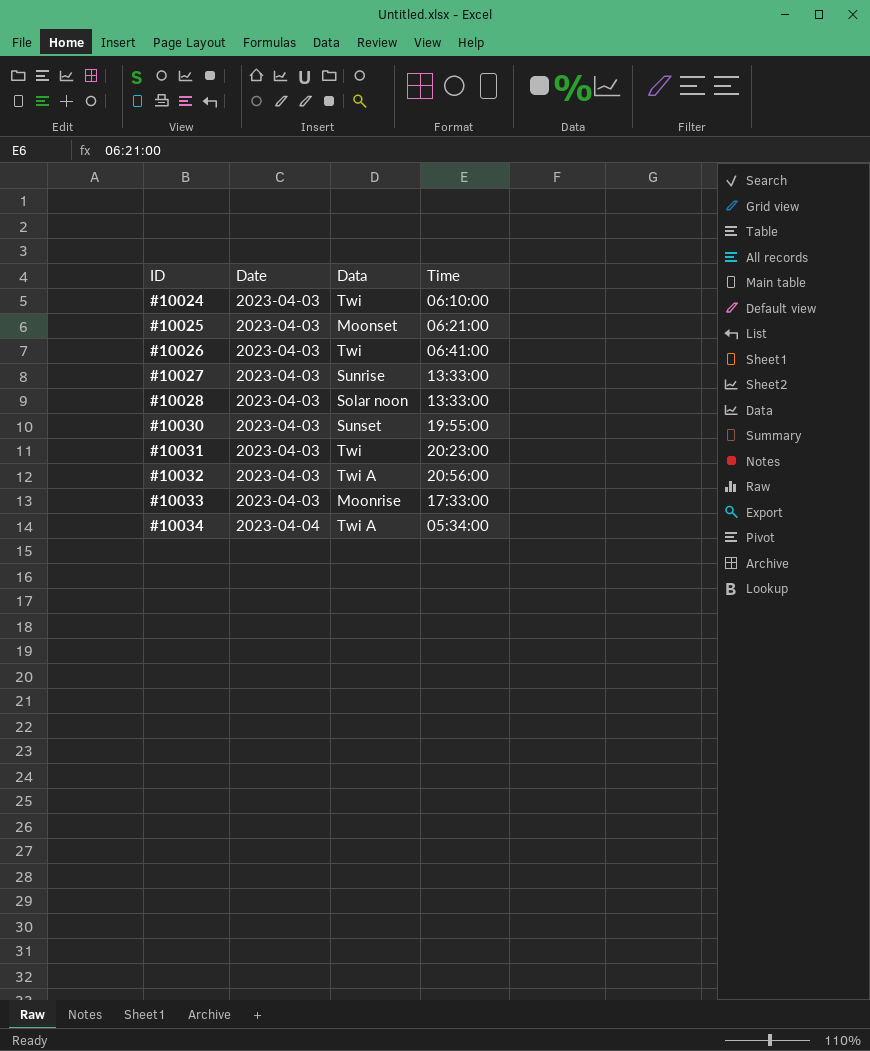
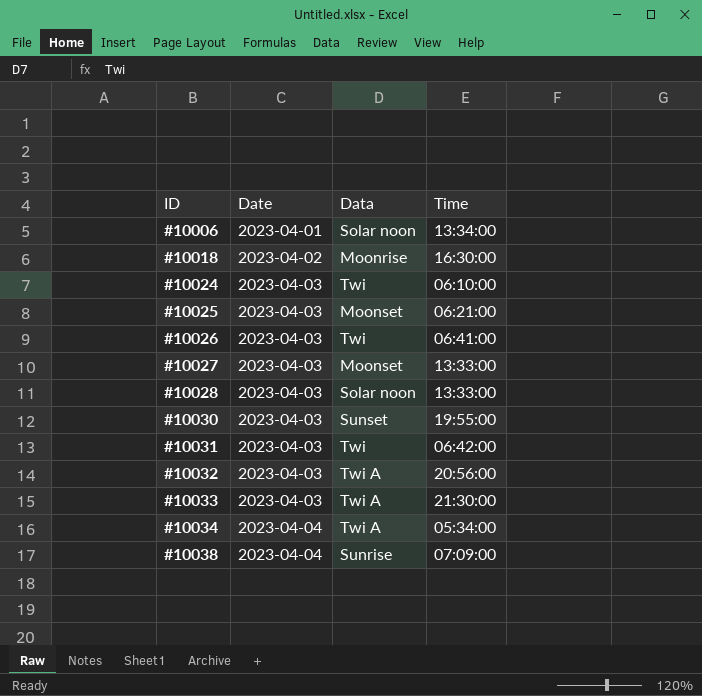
row #10006: none -> 2023-04-01 | Solar noon | 13:34:00
row #10018: none -> 2023-04-02 | Moonrise | 16:30:00
#10027 | Data: Sunrise -> Moonset
#10031 | Time: 20:23:00 -> 06:42:00
#10033 | Data: Moonrise -> Twi A
#10033 | Time: 17:33:00 -> 21:30:00
row #10038: none -> 2023-04-04 | Sunrise | 07:09:00

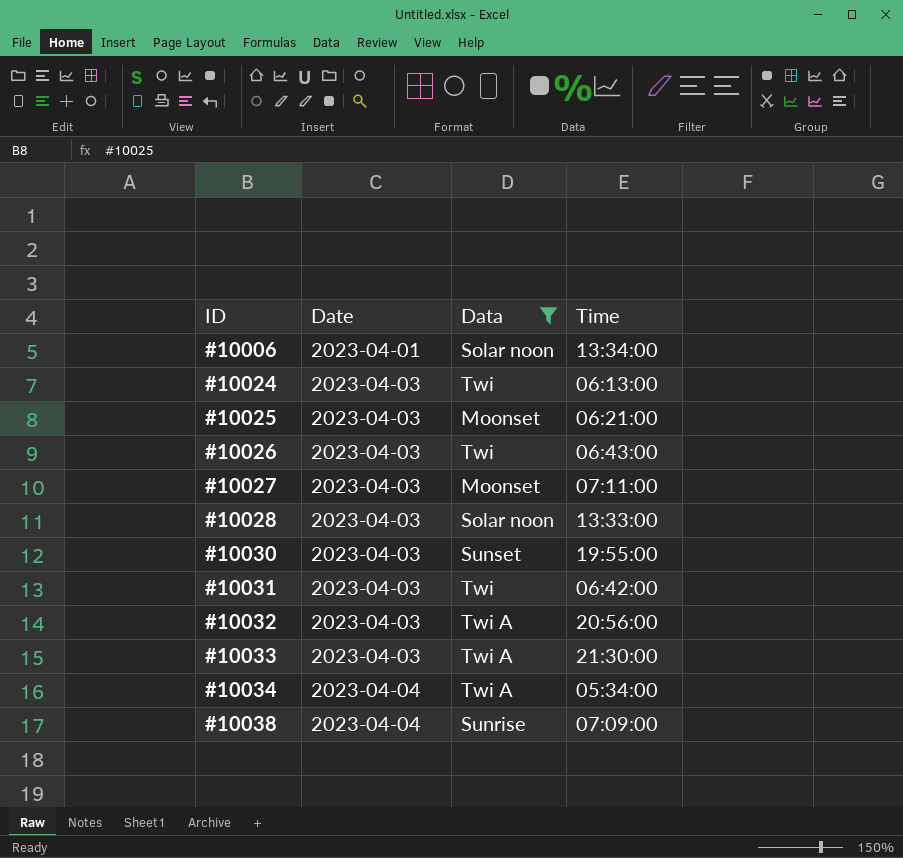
filter: none -> Data != Moonrise
#10024 | Time: 06:10:00 -> 06:13:00
#10026 | Time: 06:41:00 -> 06:43:00
#10027 | Time: 13:33:00 -> 07:11:00

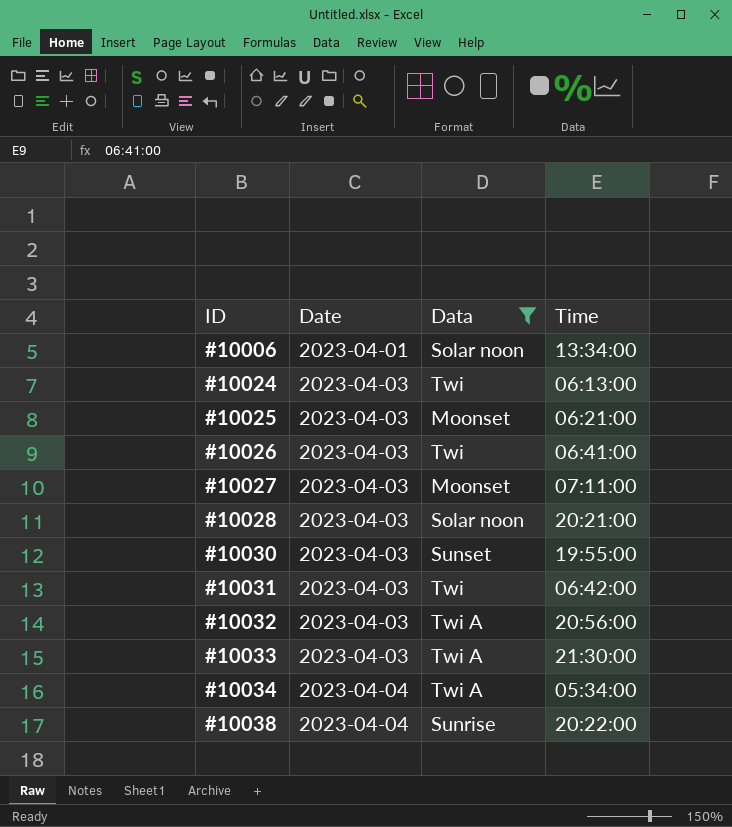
#10026 | Time: 06:43:00 -> 06:41:00
#10028 | Time: 13:33:00 -> 20:21:00
#10038 | Time: 07:09:00 -> 20:22:00

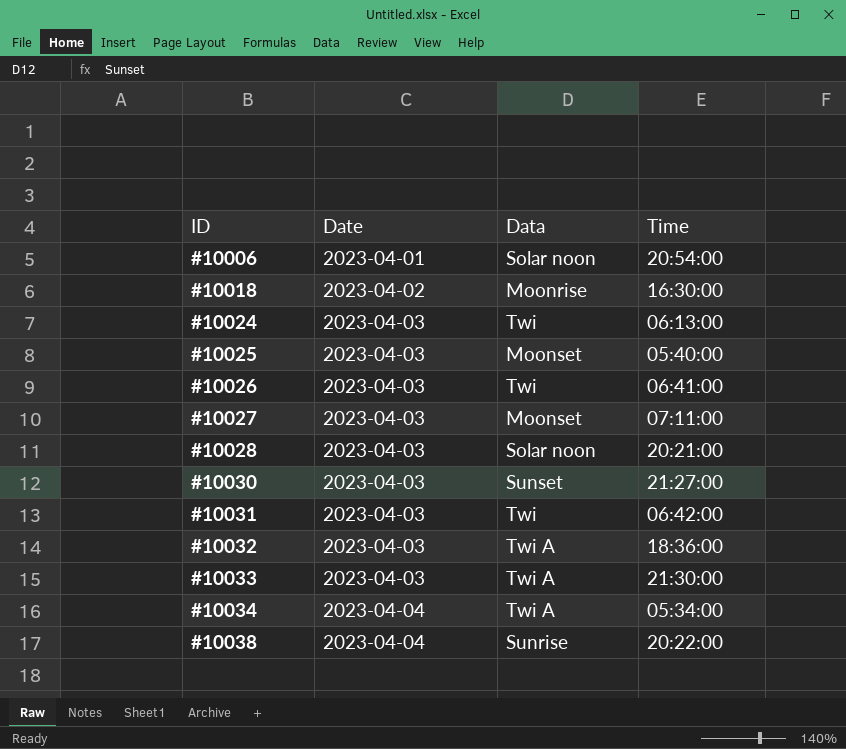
filter: Data != Moonrise -> none
#10006 | Time: 13:34:00 -> 20:54:00
#10025 | Time: 06:21:00 -> 05:40:00
#10030 | Time: 19:55:00 -> 21:27:00
#10032 | Time: 20:56:00 -> 18:36:00

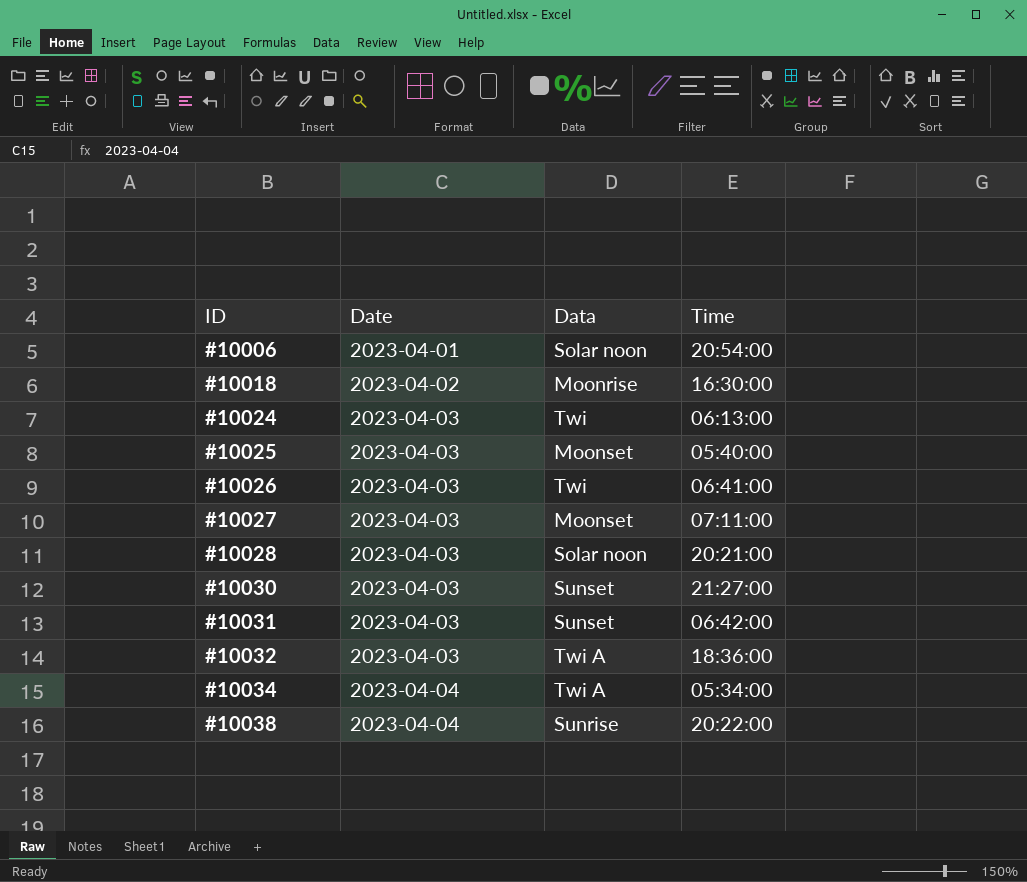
row #10033: 2023-04-03 | Twi A | 21:30:00 -> none
#10031 | Data: Twi -> Sunset

